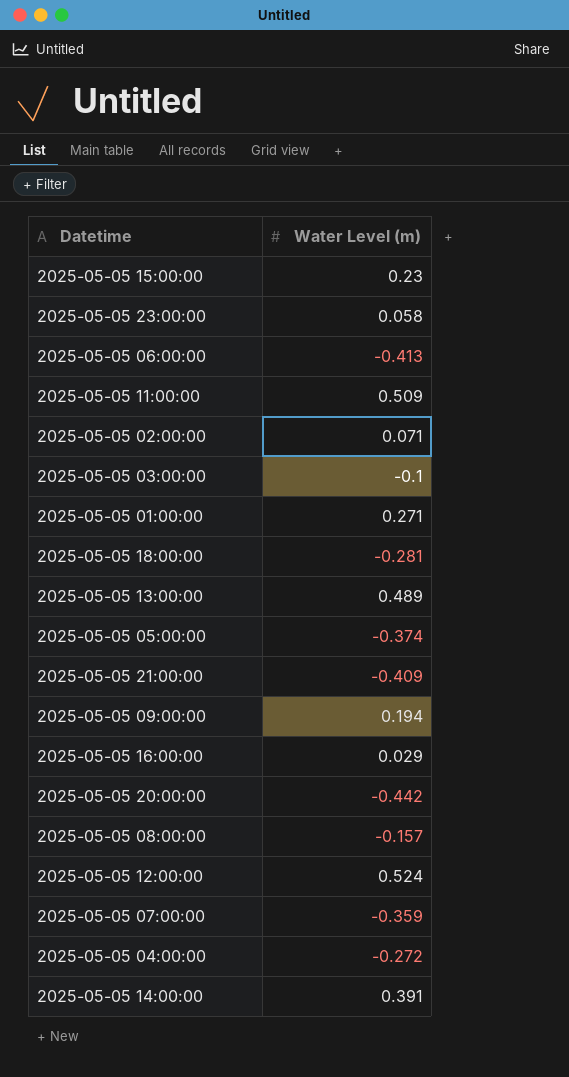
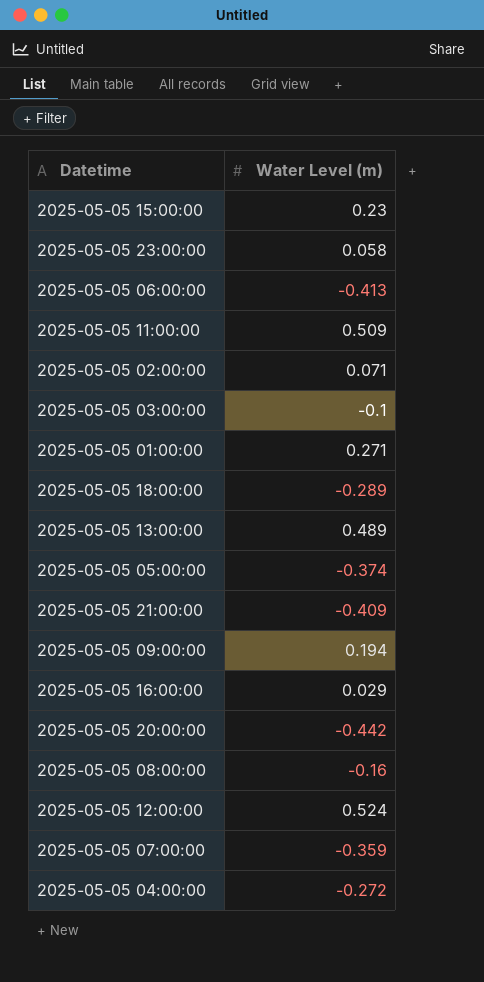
row 2025-05-05 14:00:00: 0.391 -> none
2025-05-05 18:00:00 | Water Level (m): -0.281 -> -0.289
2025-05-05 08:00:00 | Water Level (m): -0.157 -> -0.16

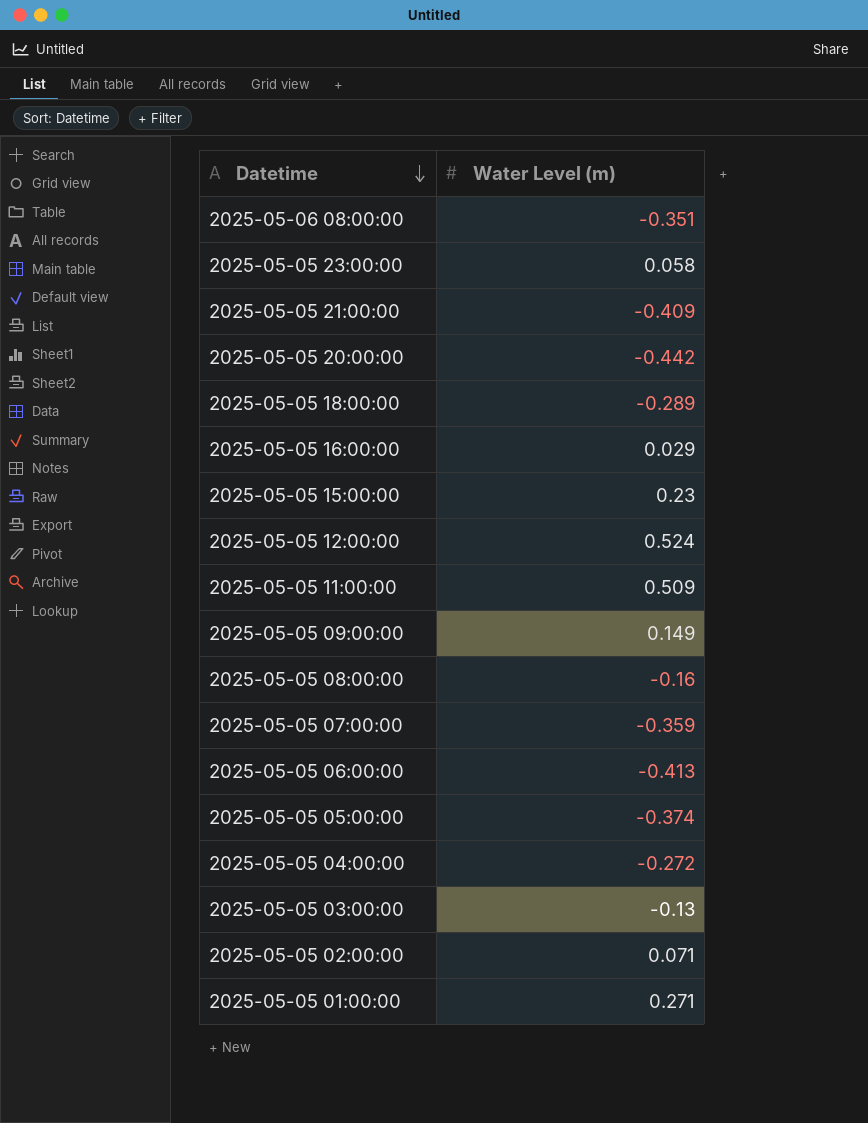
row order: none -> Datetime descending
row 2025-05-05 13:00:00: 0.489 -> none
row 2025-05-06 08:00:00: none -> -0.351
2025-05-05 09:00:00 | Water Level (m): 0.194 -> 0.149
2025-05-05 03:00:00 | Water Level (m): -0.1 -> -0.13

